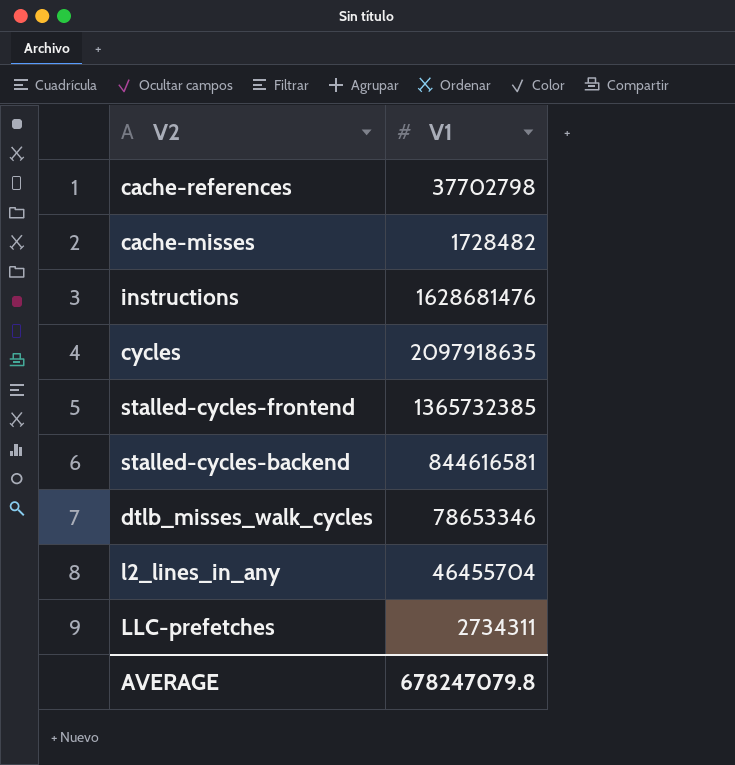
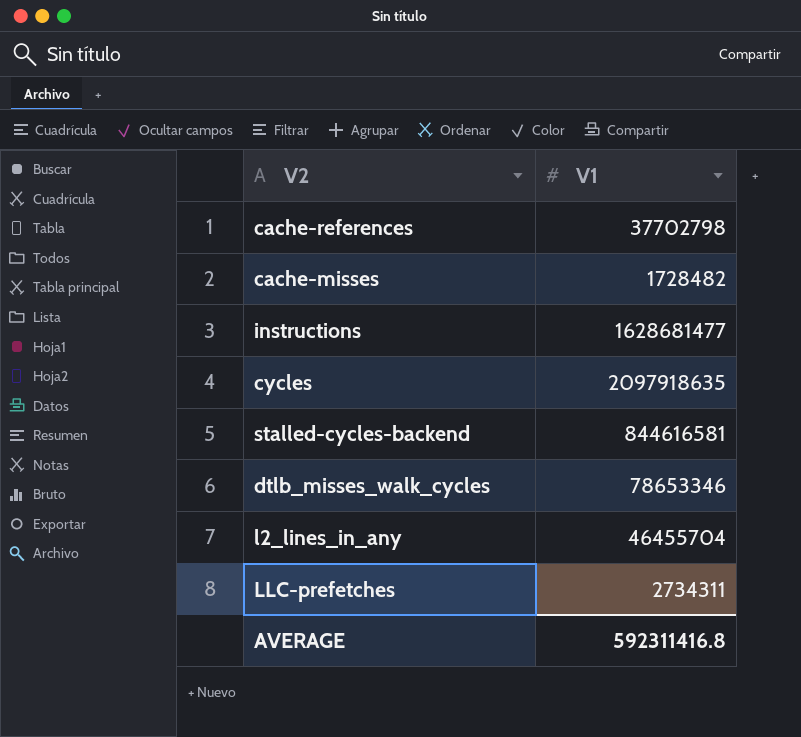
row stalled-cycles-frontend: 1365732385 -> none
instructions | V1: 1628681476 -> 1628681477
AVERAGE | V1: 678247079.8 -> 592311416.8

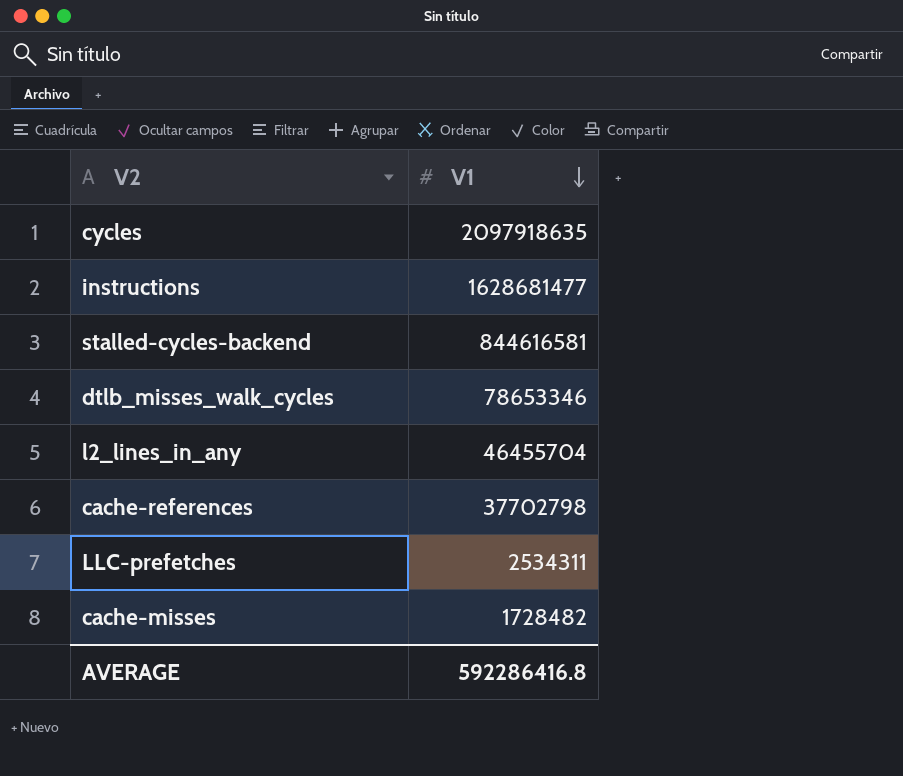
row order: none -> V1 descending
LLC-prefetches | V1: 2734311 -> 2534311
AVERAGE | V1: 592311416.8 -> 592286416.8

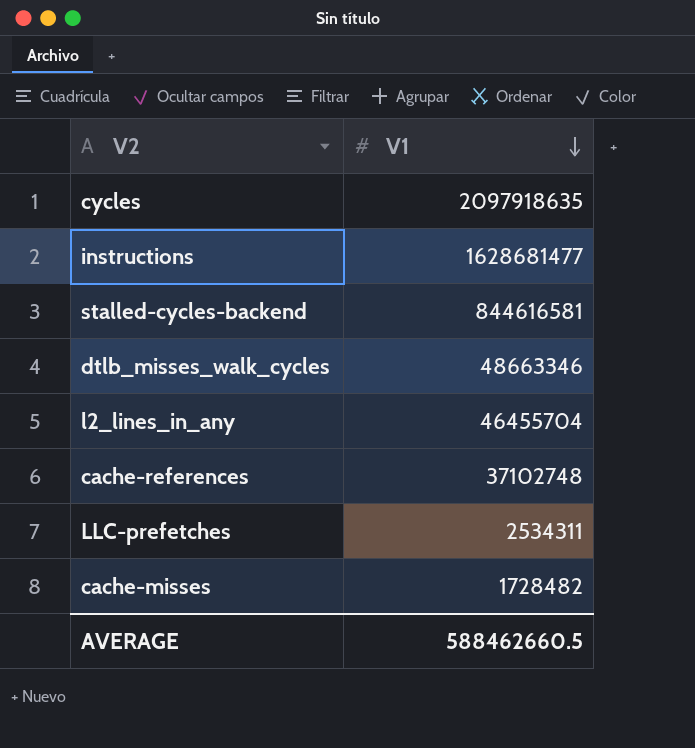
dtlb_misses_walk_cycles | V1: 78653346 -> 48663346
cache-references | V1: 37702798 -> 37102748
AVERAGE | V1: 592286416.8 -> 588462660.5

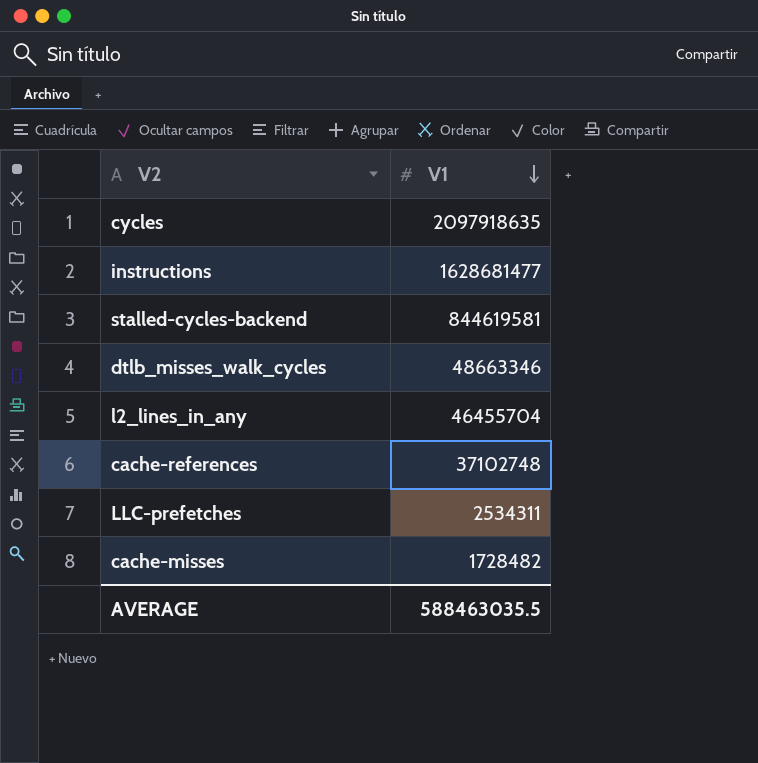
stalled-cycles-backend | V1: 844616581 -> 844619581
AVERAGE | V1: 588462660.5 -> 588463035.5

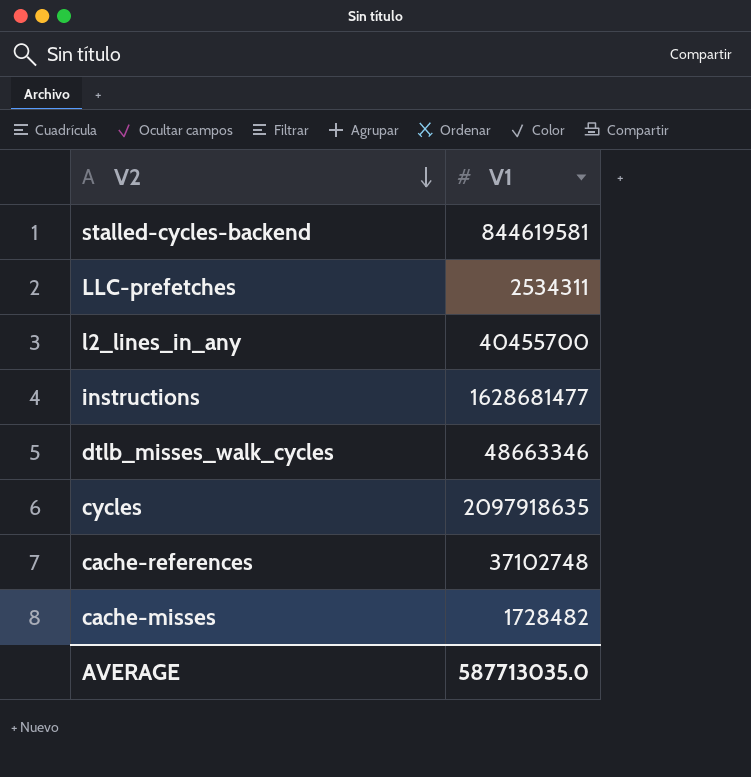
row order: V1 descending -> V2 descending
l2_lines_in_any | V1: 46455704 -> 40455700
AVERAGE | V1: 588463035.5 -> 587713035.0

